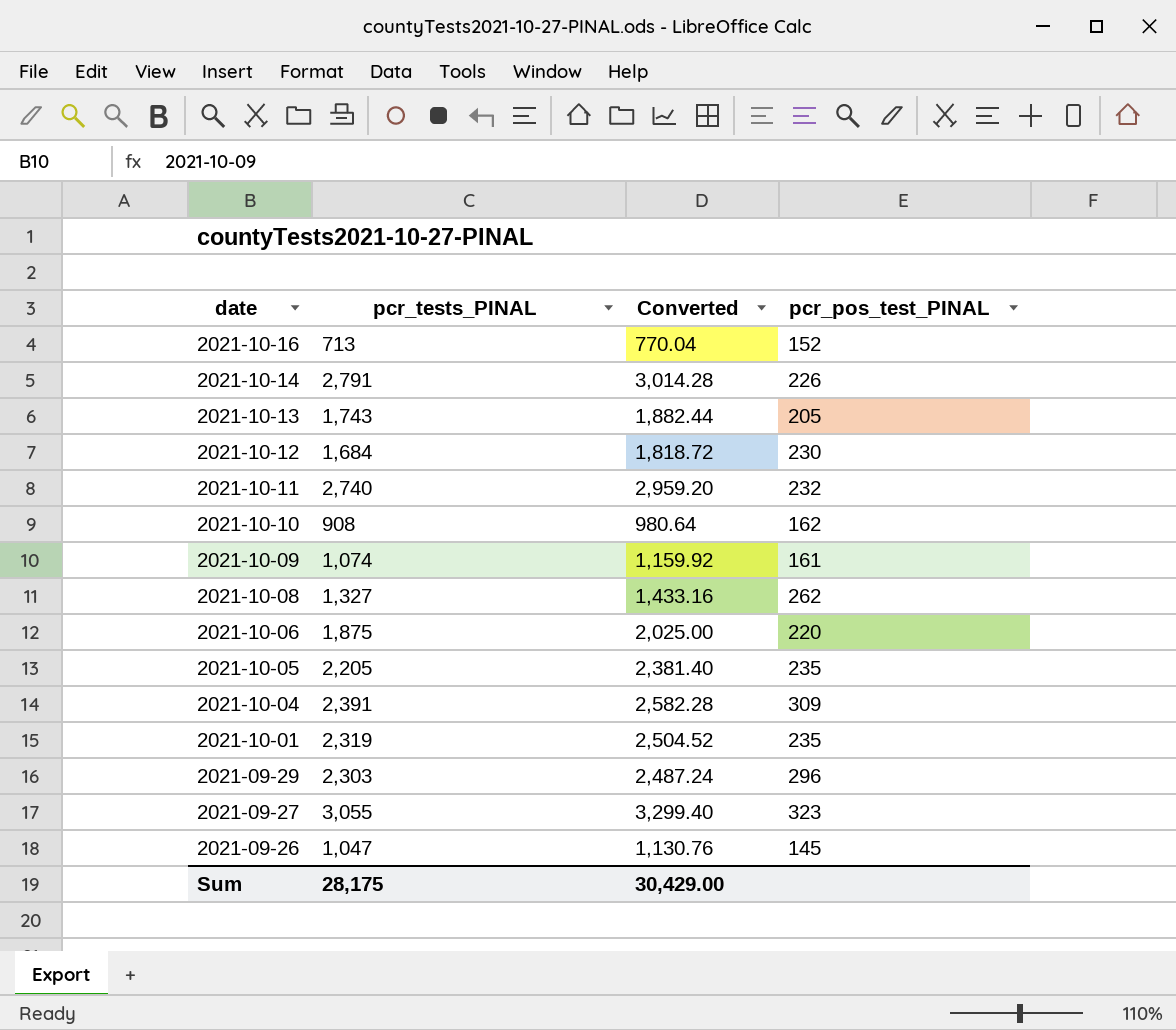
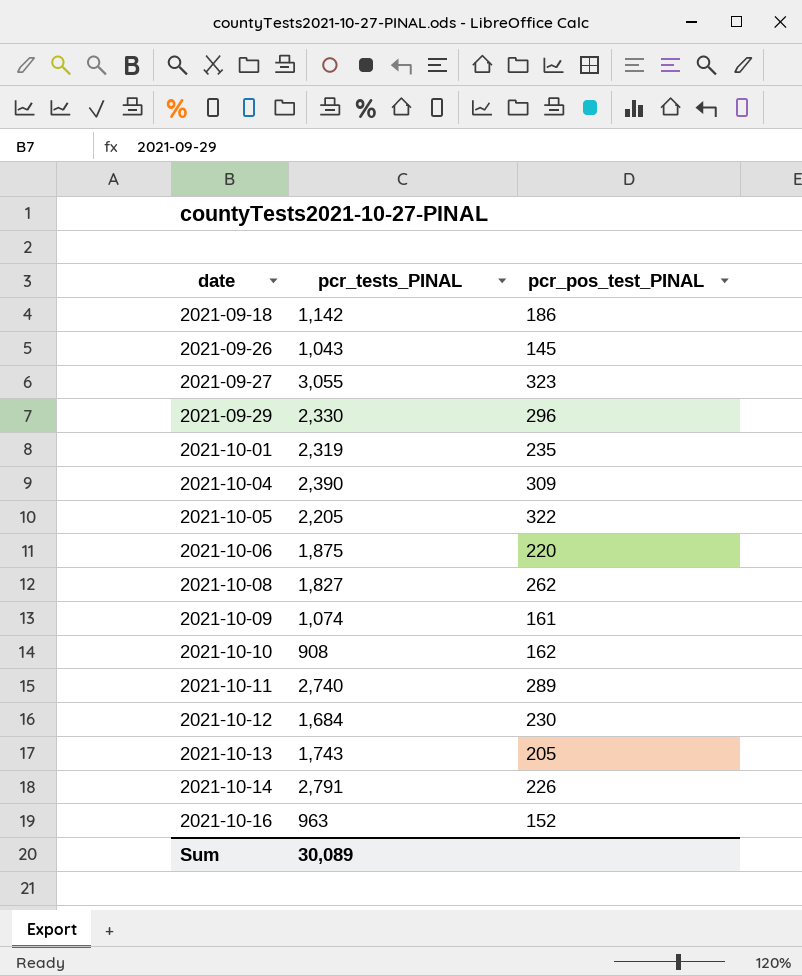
row order: date descending -> date ascending
column Converted | formula: [pcr_tests_PINAL] * 1.08 -> none
row 2021-09-18: none -> 1,142 | 186
2021-09-26 | pcr_tests_PINAL: 1,047 -> 1,043
2021-09-29 | pcr_tests_PINAL: 2,303 -> 2,330
2021-10-04 | pcr_tests_PINAL: 2,391 -> 2,390
2021-10-05 | pcr_pos_test_PINAL: 235 -> 322
2021-10-08 | pcr_tests_PINAL: 1,327 -> 1,827
2021-10-11 | pcr_pos_test_PINAL: 232 -> 289
2021-10-16 | pcr_tests_PINAL: 713 -> 963
Sum | pcr_tests_PINAL: 28,175 -> 30,089

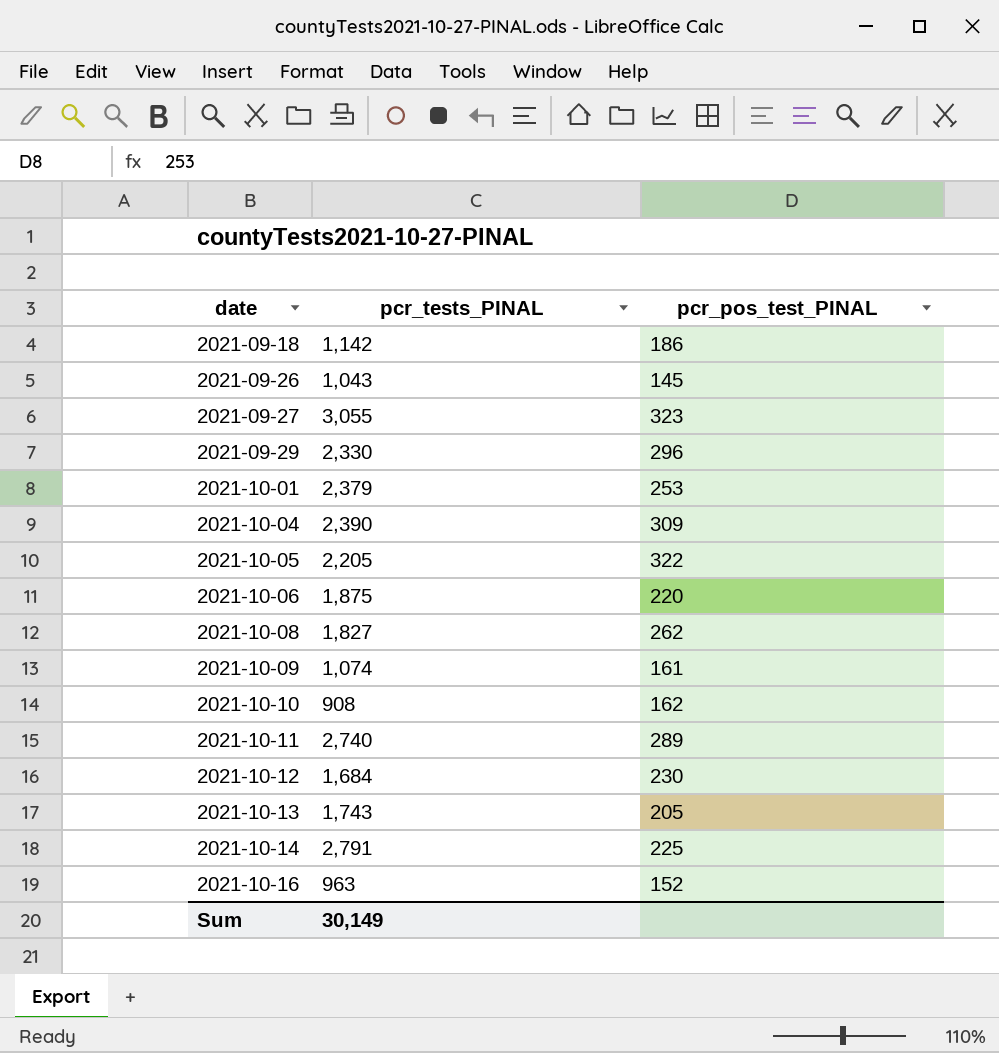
2021-10-01 | pcr_tests_PINAL: 2,319 -> 2,379
2021-10-01 | pcr_pos_test_PINAL: 235 -> 253
2021-10-14 | pcr_pos_test_PINAL: 226 -> 225
Sum | pcr_tests_PINAL: 30,089 -> 30,149

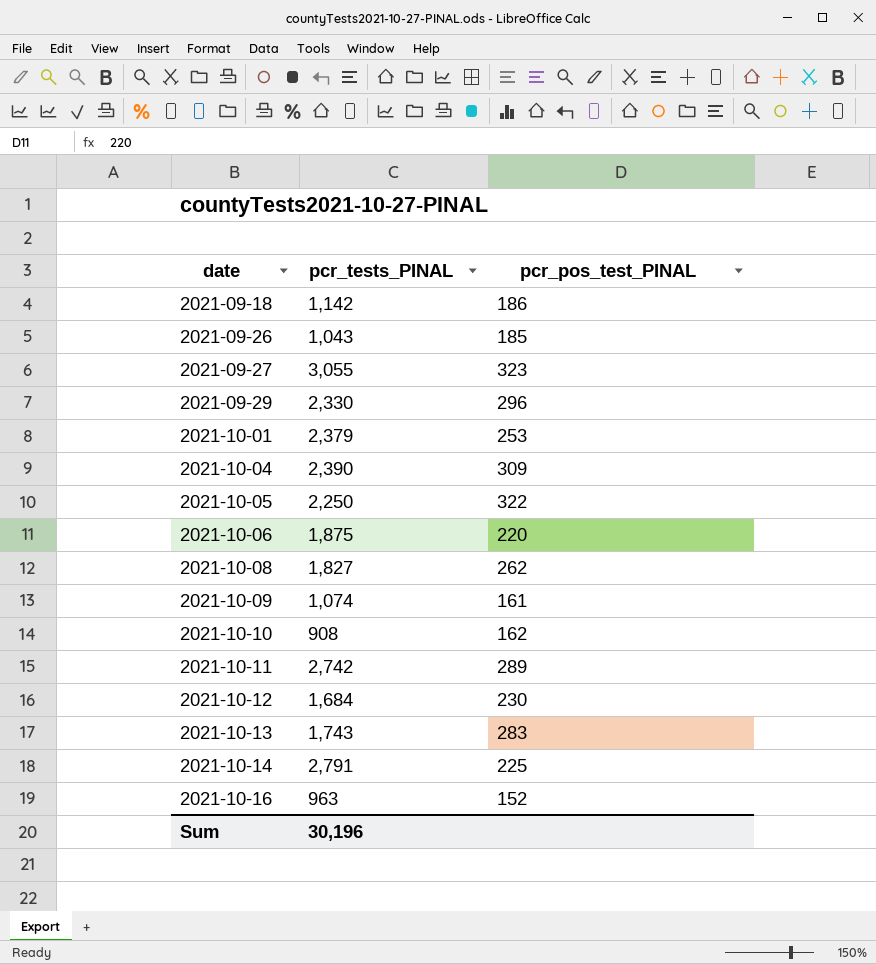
2021-09-26 | pcr_pos_test_PINAL: 145 -> 185
2021-10-05 | pcr_tests_PINAL: 2,205 -> 2,250
2021-10-11 | pcr_tests_PINAL: 2,740 -> 2,742
2021-10-13 | pcr_pos_test_PINAL: 205 -> 283
Sum | pcr_tests_PINAL: 30,149 -> 30,196

